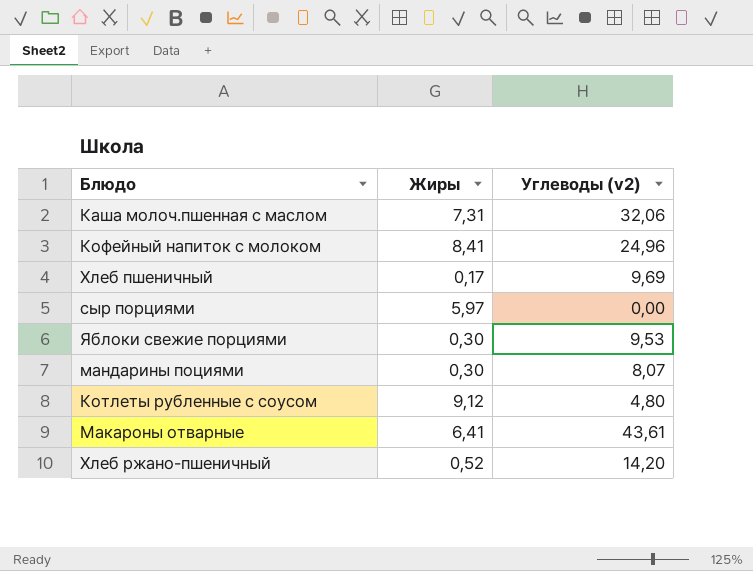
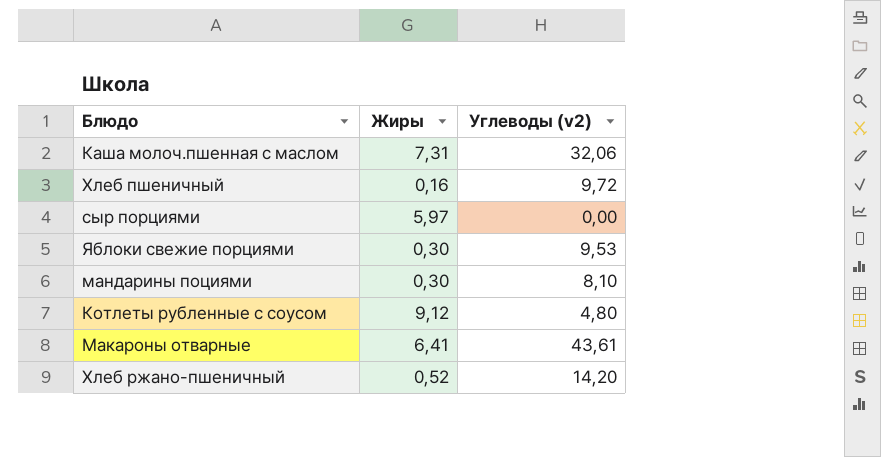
row Кофейный напиток с молоком: 8,41 | 24,96 -> none
Хлеб пшеничный | Жиры: 0,17 -> 0,16
Хлеб пшеничный | Углеводы (v2): 9,69 -> 9,72
мандарины поциями | Углеводы (v2): 8,07 -> 8,10

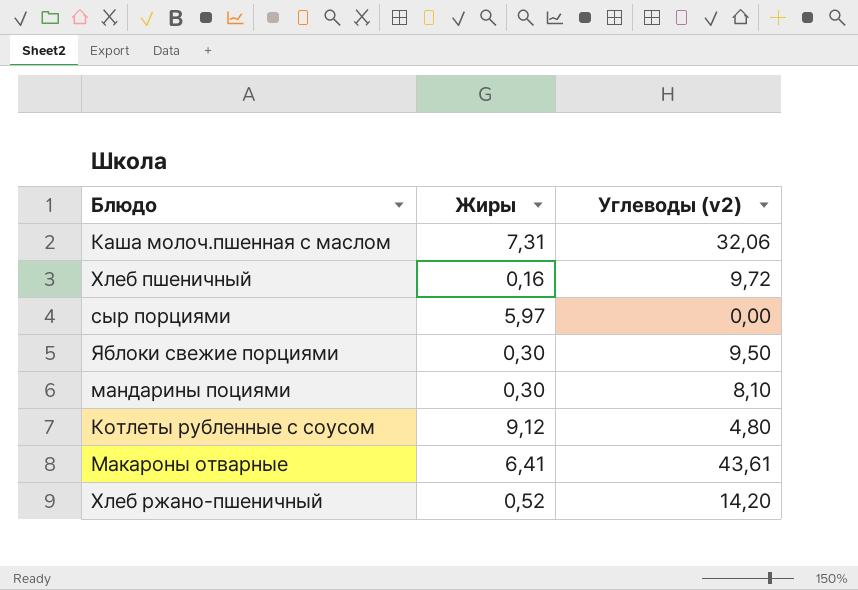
Яблоки свежие порциями | Углеводы (v2): 9,53 -> 9,50

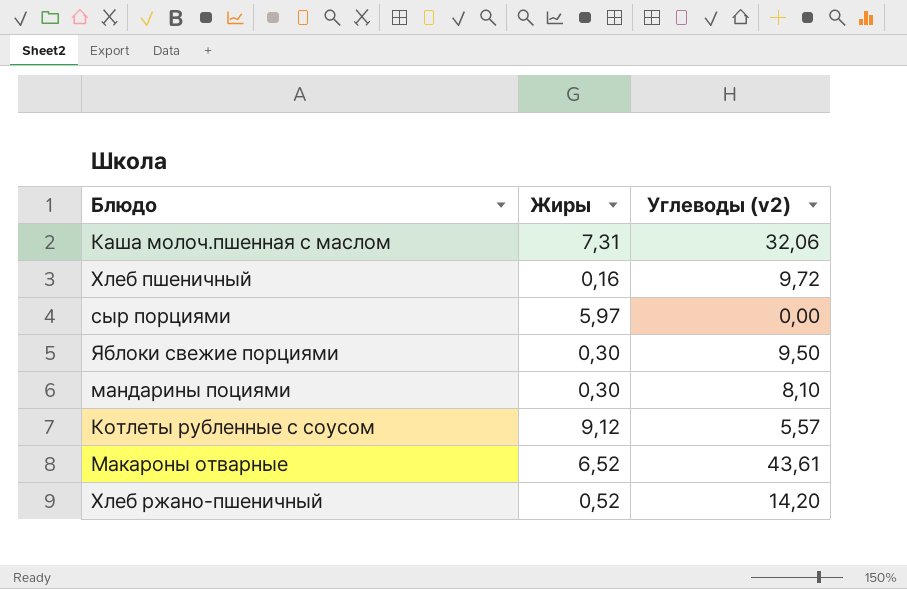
Котлеты рубленные с соусом | Углеводы (v2): 4,80 -> 5,57
Макароны отварные | Жиры: 6,41 -> 6,52

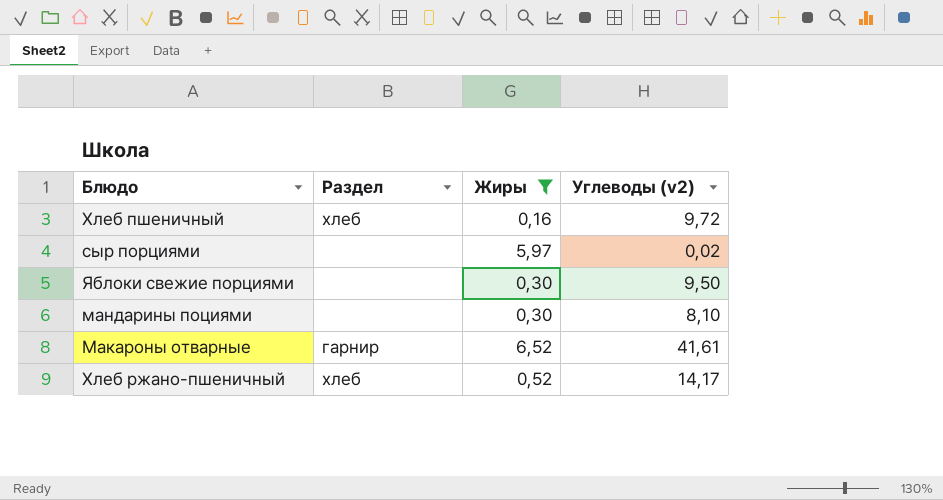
filter: none -> Жиры <= 6,52
column Раздел | position: none -> 2
сыр порциями | Углеводы (v2): 0,00 -> 0,02
Макароны отварные | Углеводы (v2): 43,61 -> 41,61
Хлеб ржано-пшеничный | Углеводы (v2): 14,20 -> 14,17

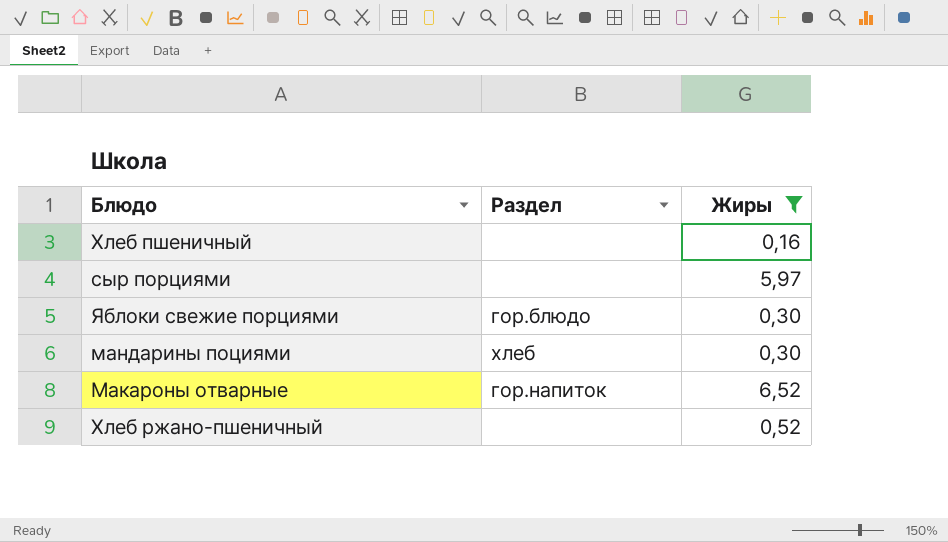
column Углеводы (v2) | position: 4 -> none
Хлеб пшеничный | Раздел: хлеб -> none
Яблоки свежие порциями | Раздел: none -> гор.блюдо
мандарины поциями | Раздел: none -> хлеб
Макароны отварные | Раздел: гарнир -> гор.напиток
Хлеб ржано-пшеничный | Раздел: хлеб -> none

